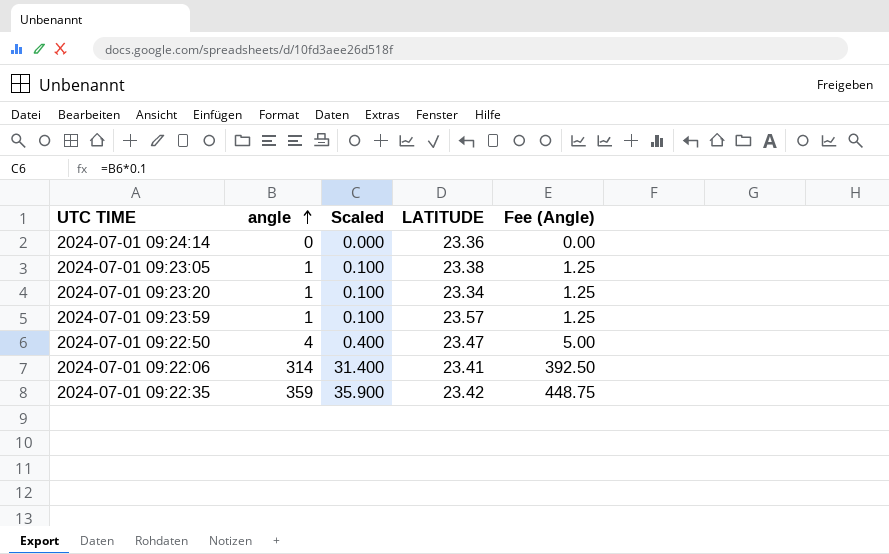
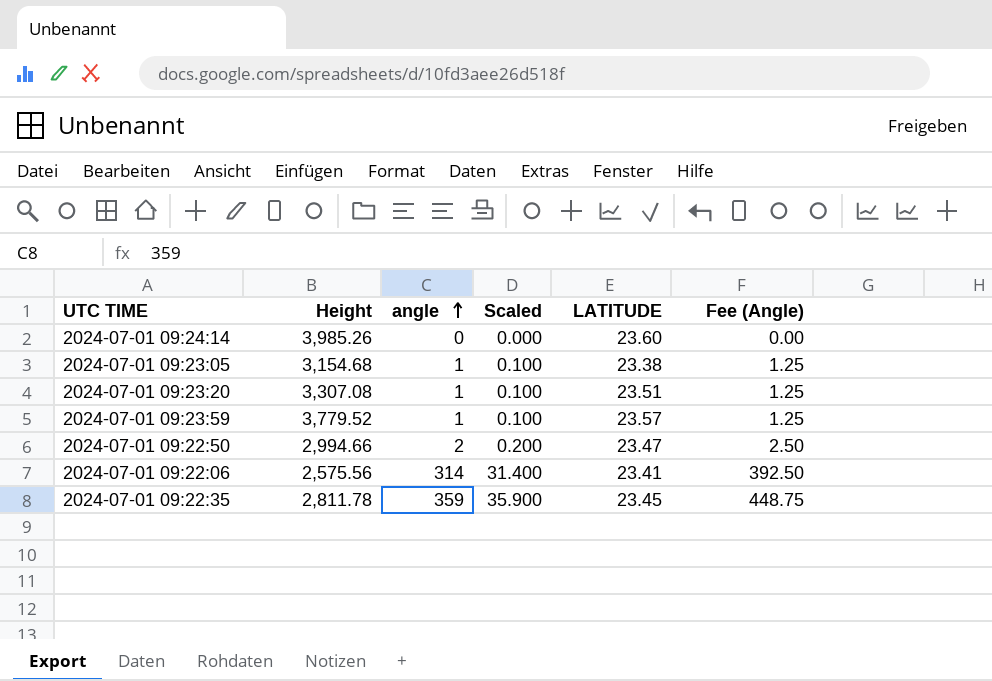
column Height | position: none -> 2
2024-07-01 09:24:14 | LATITUDE: 23.36 -> 23.60
2024-07-01 09:23:20 | LATITUDE: 23.34 -> 23.51
2024-07-01 09:22:50 | angle: 4 -> 2
2024-07-01 09:22:50 | Scaled: 0.400 -> 0.200
2024-07-01 09:22:50 | Fee (Angle): 5.00 -> 2.50
2024-07-01 09:22:35 | LATITUDE: 23.42 -> 23.45

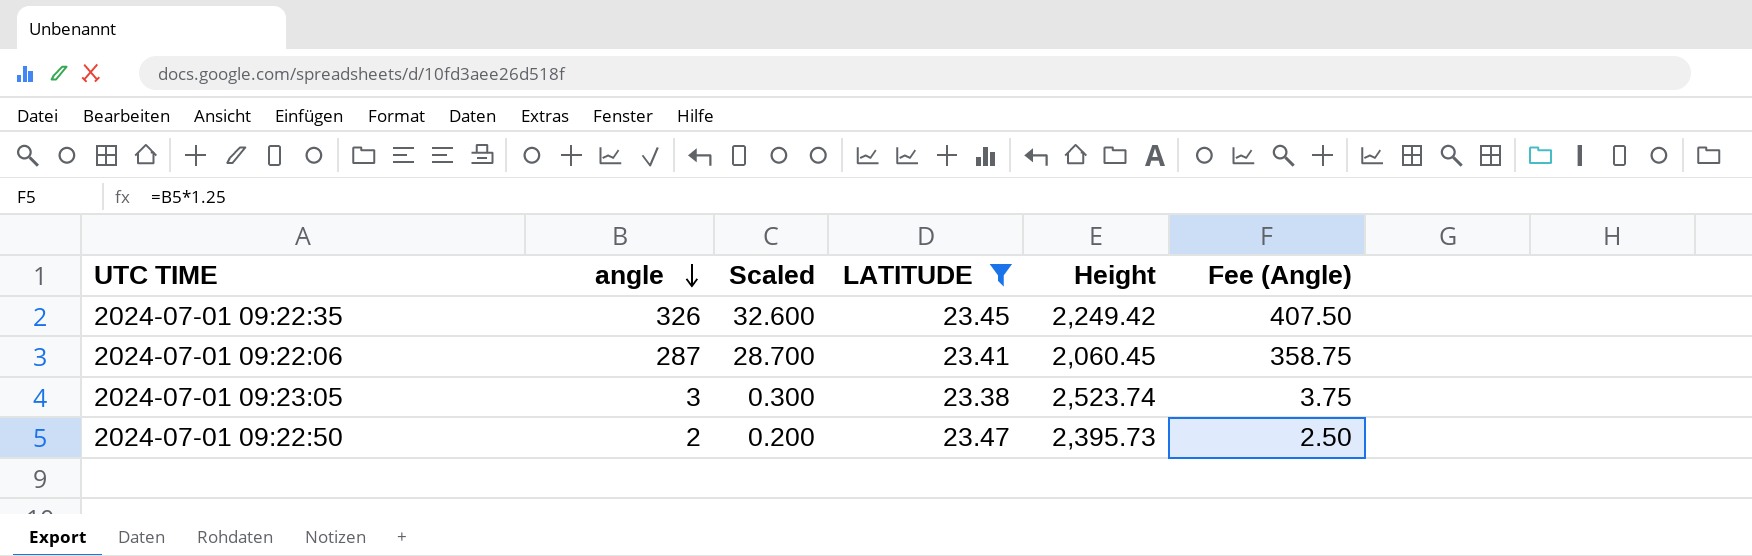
filter: none -> LATITUDE <= 23.47
row order: angle ascending -> angle descending
column Height | position: 2 -> 5
2024-07-01 09:22:35 | angle: 359 -> 326
2024-07-01 09:22:35 | Scaled: 35.900 -> 32.600
2024-07-01 09:22:35 | Height: 2,811.78 -> 2,249.42
2024-07-01 09:22:35 | Fee (Angle): 448.75 -> 407.50
2024-07-01 09:22:06 | angle: 314 -> 287
2024-07-01 09:22:06 | Scaled: 31.400 -> 28.700
2024-07-01 09:22:06 | Height: 2,575.56 -> 2,060.45
2024-07-01 09:22:06 | Fee (Angle): 392.50 -> 358.75
2024-07-01 09:23:05 | angle: 1 -> 3
2024-07-01 09:23:05 | Scaled: 0.100 -> 0.300
2024-07-01 09:23:05 | Height: 3,154.68 -> 2,523.74
2024-07-01 09:23:05 | Fee (Angle): 1.25 -> 3.75
2024-07-01 09:22:50 | Height: 2,994.66 -> 2,395.73

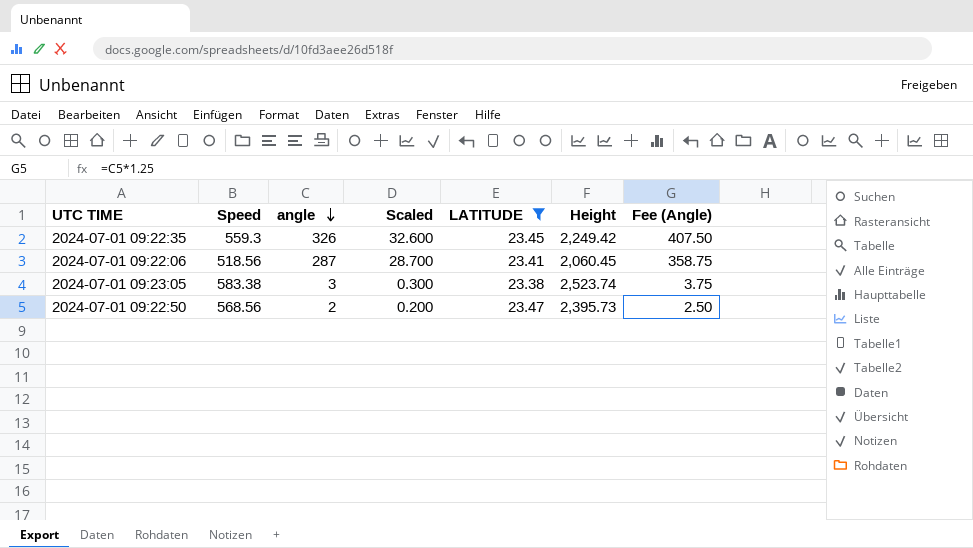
column Speed | position: none -> 2

